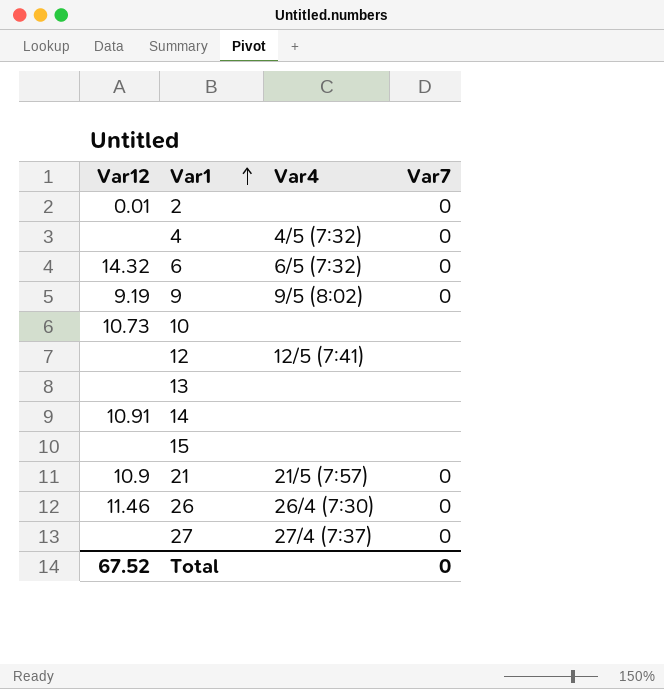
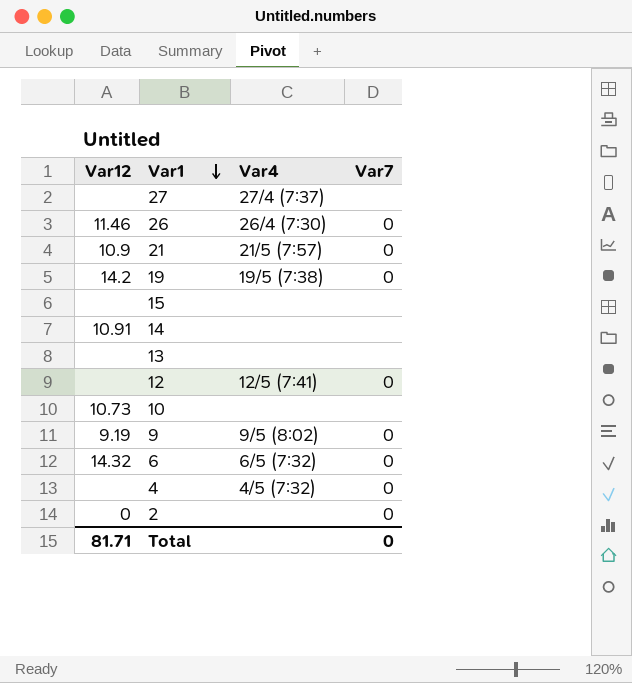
row order: Var1 ascending -> Var1 descending
27 | Var7: 0 -> none
row 19: none -> 14.2 | 19/5 (7:38) | 0
12 | Var7: none -> 0
2 | Var12: 0.01 -> 0
Total | Var12: 67.52 -> 81.71

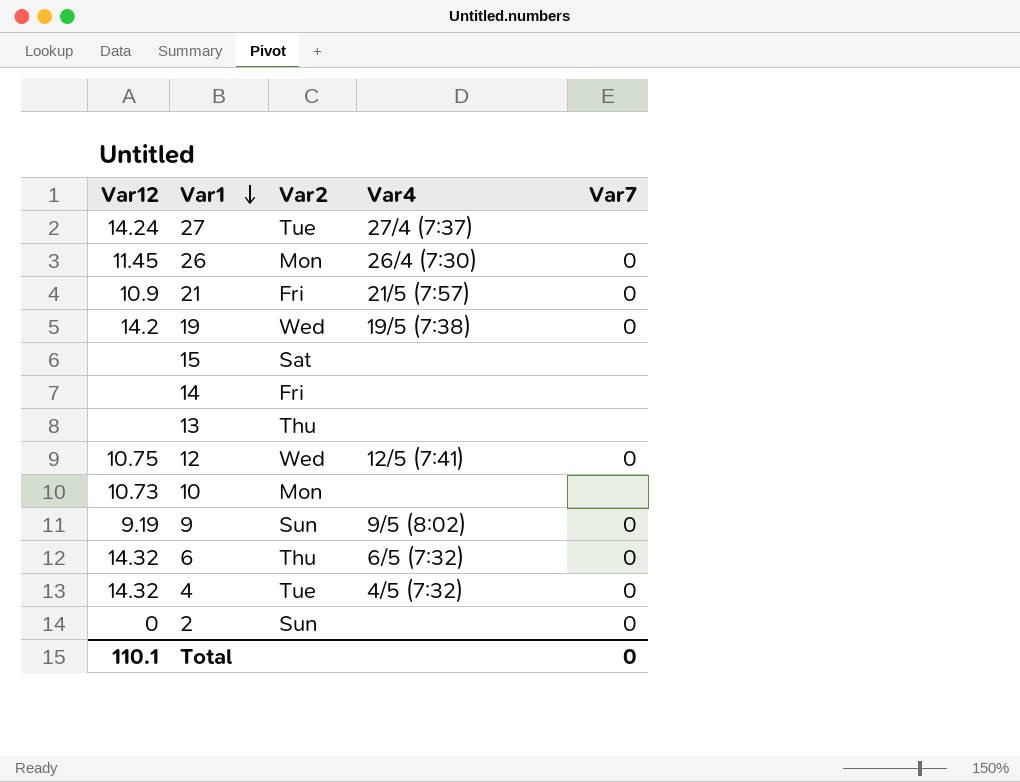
column Var2 | position: none -> 3
27 | Var12: none -> 14.24
26 | Var12: 11.46 -> 11.45
14 | Var12: 10.91 -> none
12 | Var12: none -> 10.75
4 | Var12: none -> 14.32
Total | Var12: 81.71 -> 110.1

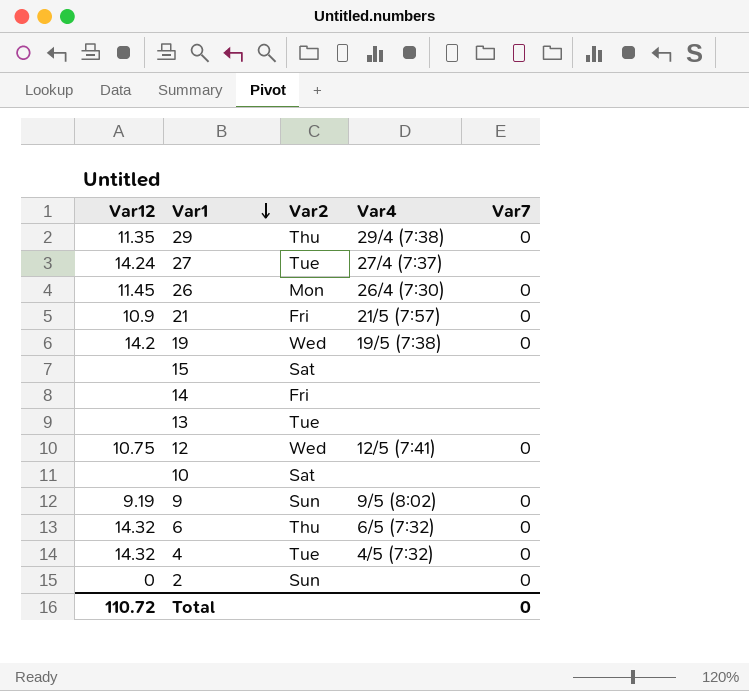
row 29: none -> 11.35 | Thu | 29/4 (7:38) | 0
13 | Var2: Thu -> Tue
10 | Var12: 10.73 -> none
10 | Var2: Mon -> Sat
Total | Var12: 110.1 -> 110.72

